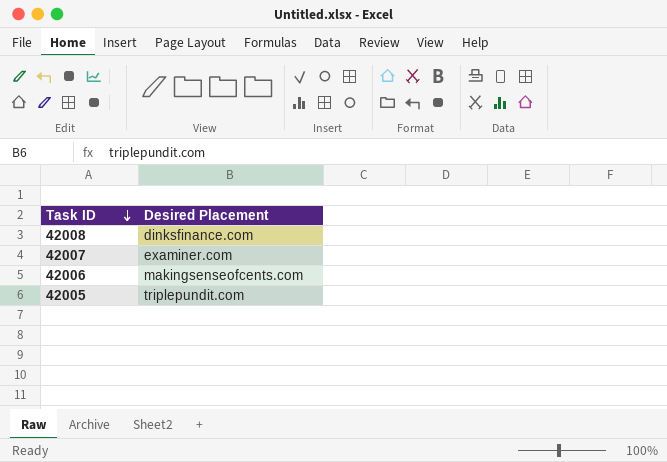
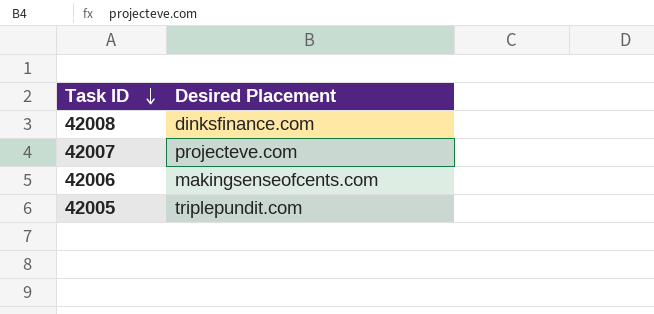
42007 | Desired Placement: examiner.com -> projecteve.com

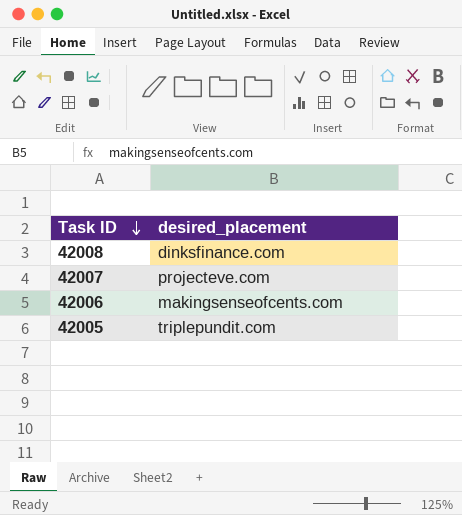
column name: Desired Placement -> desired_placement

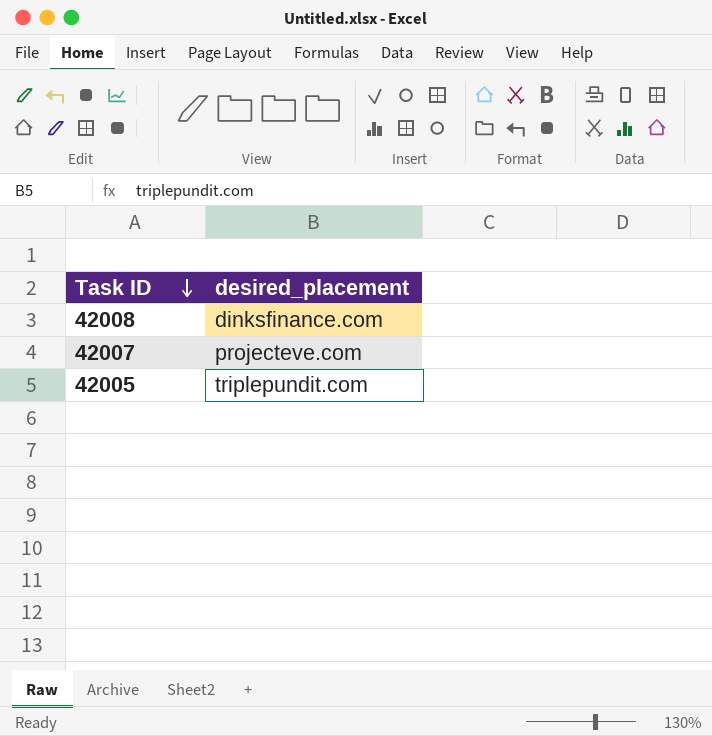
row 42006: makingsenseofcents.com -> none

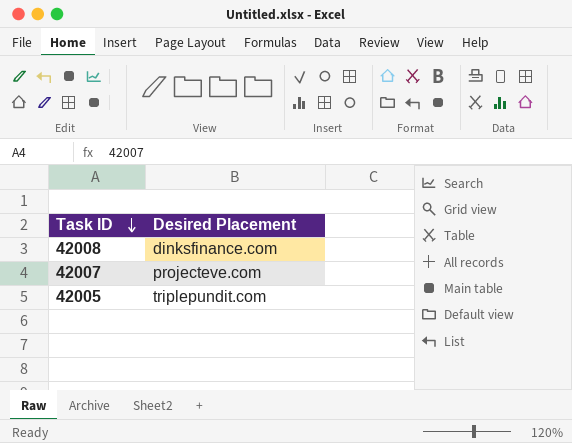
column name: desired_placement -> Desired Placement

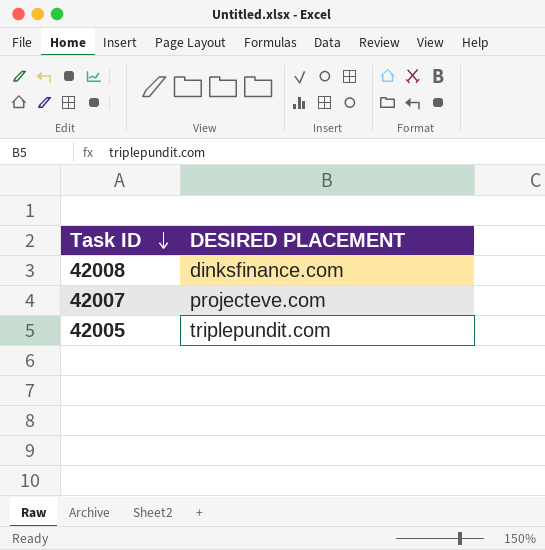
column name: Desired Placement -> DESIRED PLACEMENT

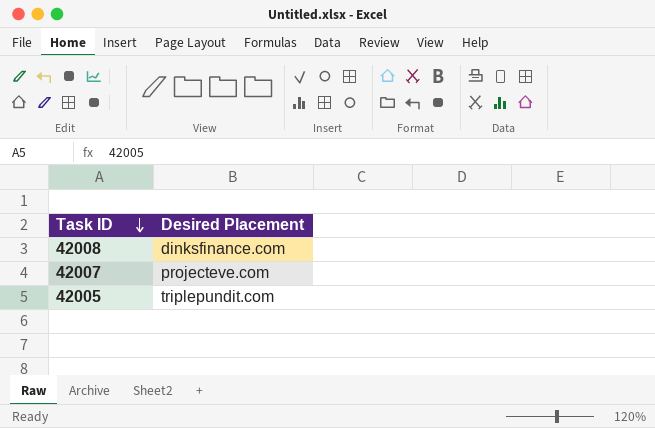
column name: DESIRED PLACEMENT -> Desired Placement

